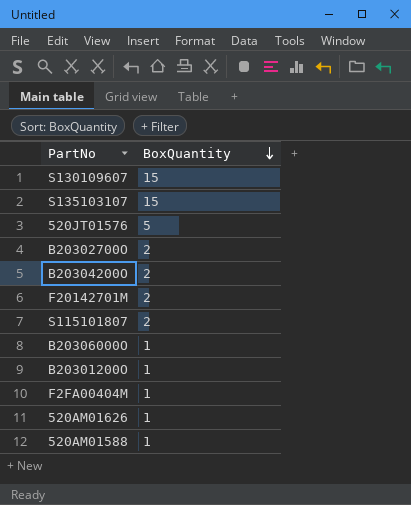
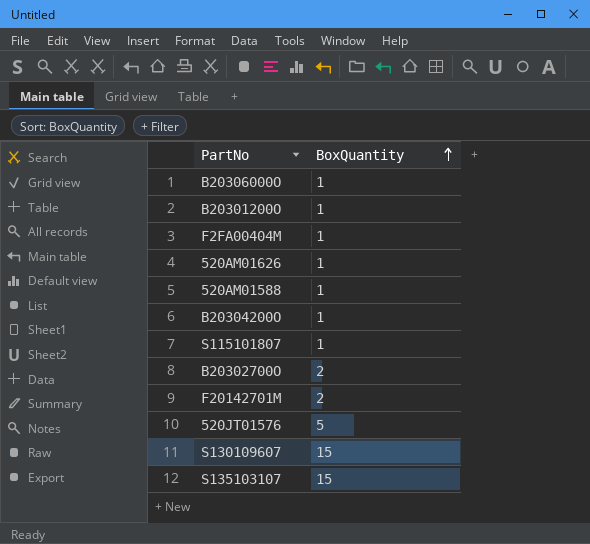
row order: BoxQuantity descending -> BoxQuantity ascending
B20304200O | BoxQuantity: 2 -> 1
S115101807 | BoxQuantity: 2 -> 1

